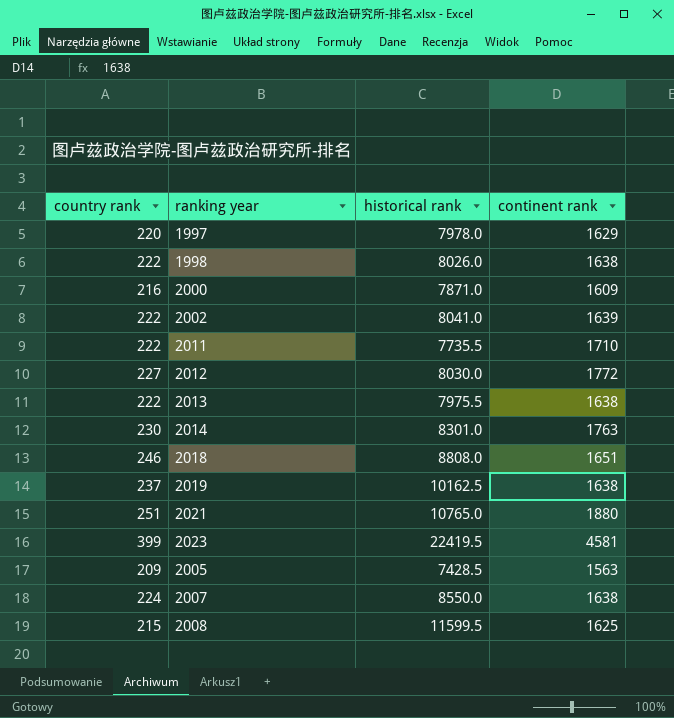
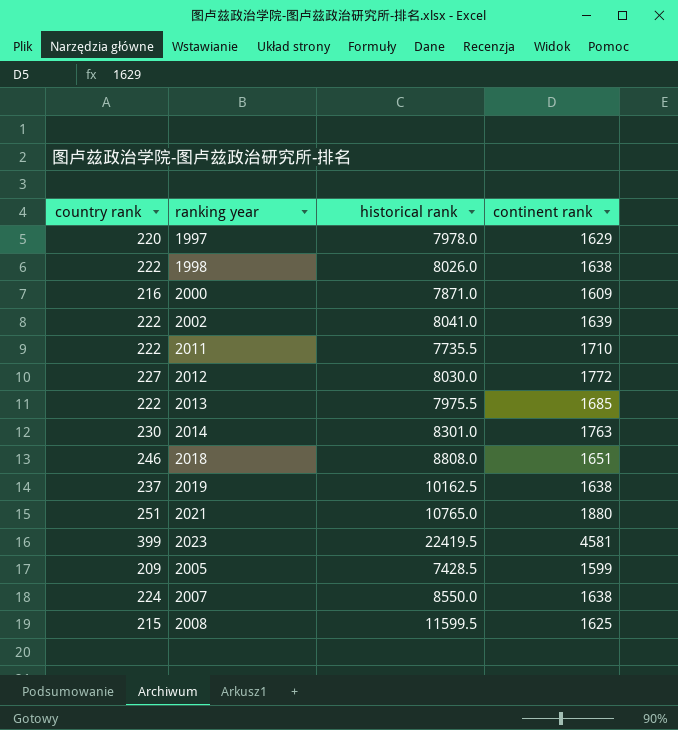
2013 | continent rank: 1638 -> 1685
2005 | continent rank: 1563 -> 1599

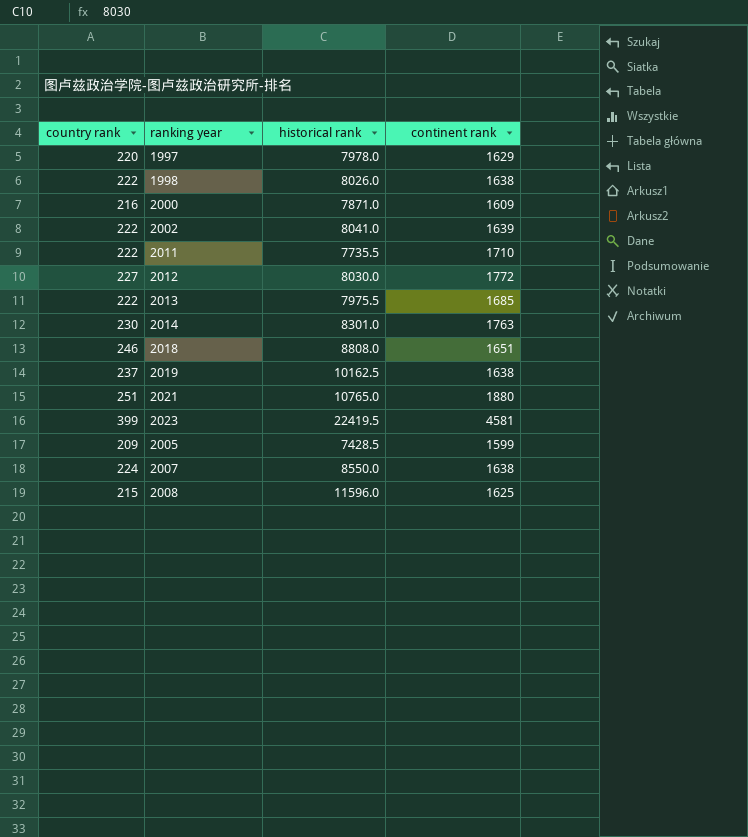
2008 | historical rank: 11599.5 -> 11596.0

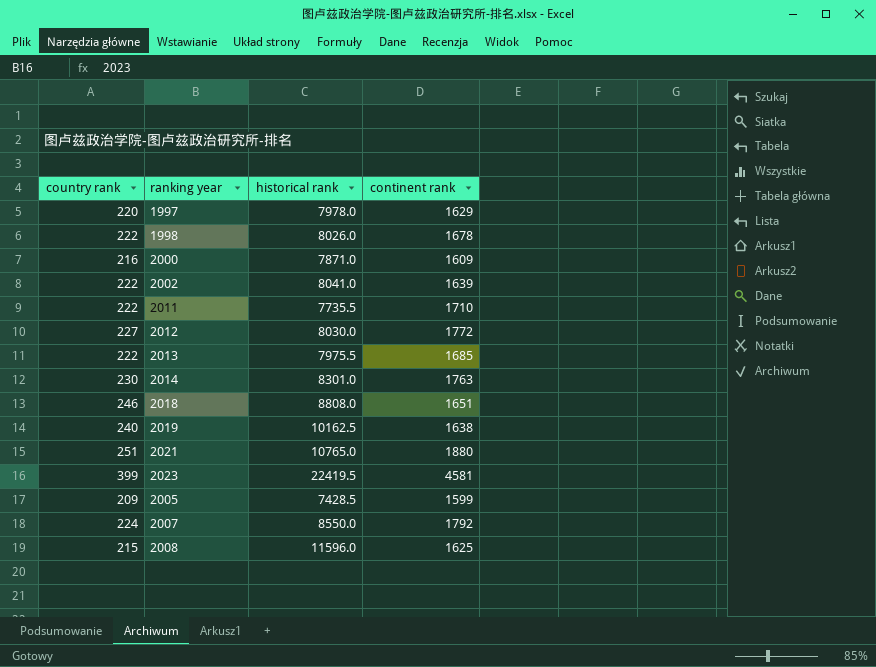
1998 | continent rank: 1638 -> 1678
2019 | country rank: 237 -> 240
2007 | continent rank: 1638 -> 1792

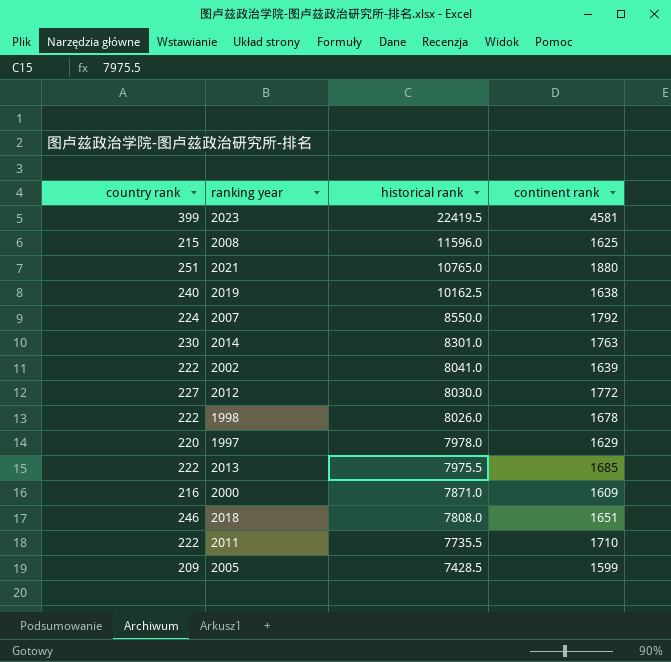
row order: none -> historical rank descending
2018 | historical rank: 8808.0 -> 7808.0

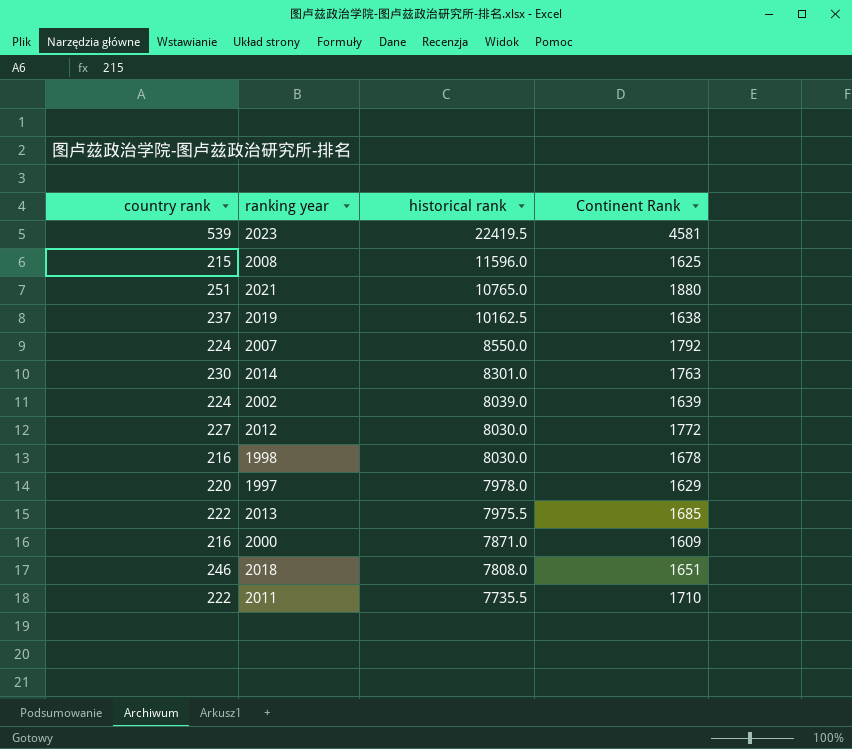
column name: continent rank -> Continent Rank
row 2005: 209 | 7428.5 | 1599 -> none
2023 | country rank: 399 -> 539
2019 | country rank: 240 -> 237
2002 | country rank: 222 -> 224
2002 | historical rank: 8041.0 -> 8039.0
1998 | country rank: 222 -> 216
1998 | historical rank: 8026.0 -> 8030.0

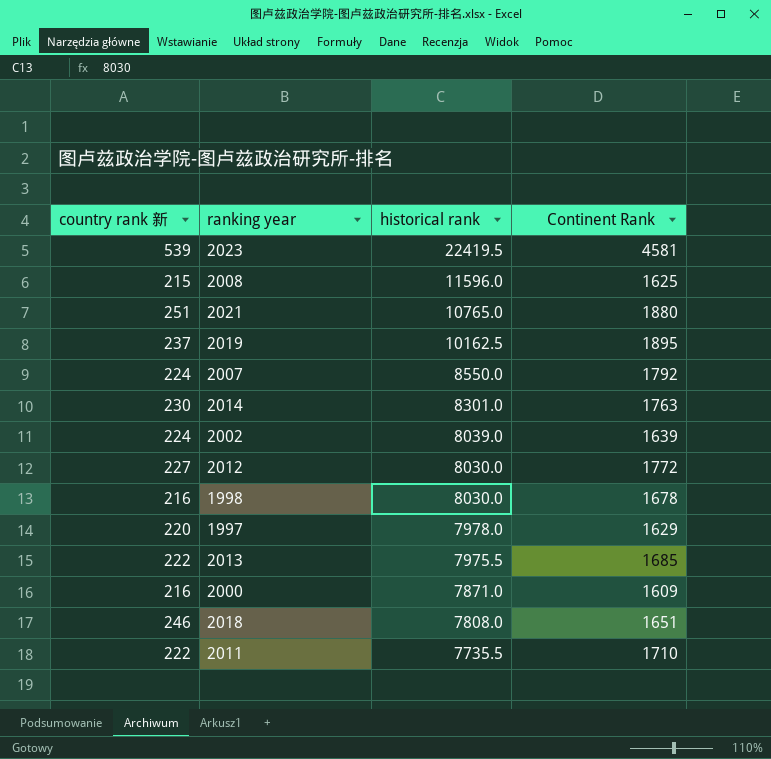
column name: country rank -> country rank 新
2019 | Continent Rank: 1638 -> 1895

